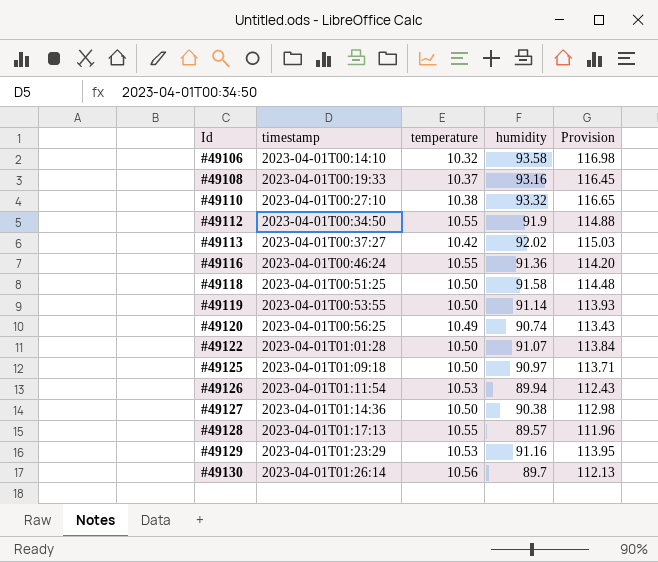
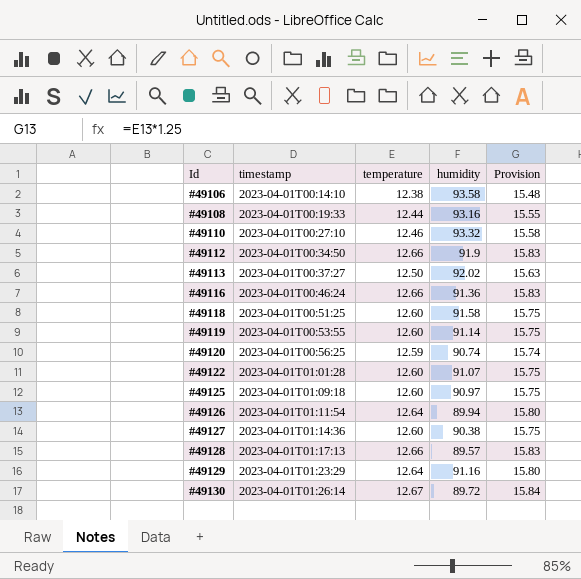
column Provision | formula: [humidity] * 1.25 -> [temperature] * 1.25
#49106 | temperature: 10.32 -> 12.38
#49108 | temperature: 10.37 -> 12.44
#49110 | temperature: 10.38 -> 12.46
#49112 | temperature: 10.55 -> 12.66
#49113 | temperature: 10.42 -> 12.50
#49116 | temperature: 10.55 -> 12.66
#49118 | temperature: 10.50 -> 12.60
#49119 | temperature: 10.50 -> 12.60
#49120 | temperature: 10.49 -> 12.59
#49122 | temperature: 10.50 -> 12.60
#49125 | temperature: 10.50 -> 12.60
#49126 | temperature: 10.53 -> 12.64
#49127 | temperature: 10.50 -> 12.60
#49128 | temperature: 10.55 -> 12.66
#49129 | temperature: 10.53 -> 12.64
#49130 | temperature: 10.56 -> 12.67
#49130 | humidity: 89.7 -> 89.72

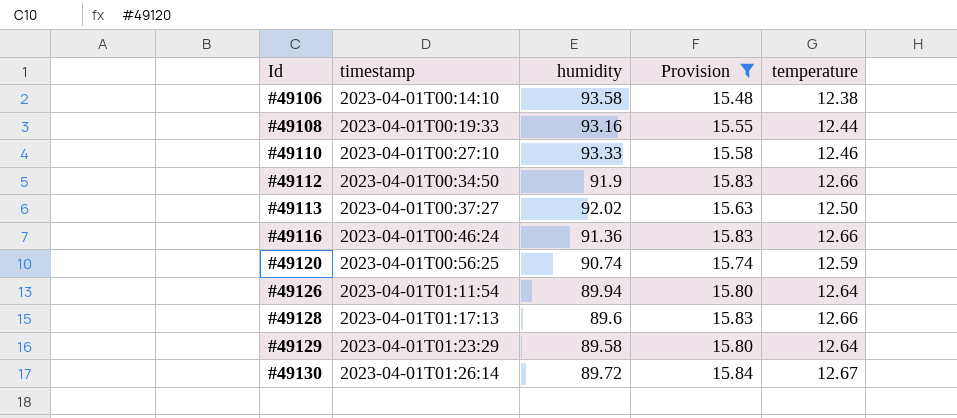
filter: none -> Provision != 15.75
column temperature | position: 3 -> 5
#49110 | humidity: 93.32 -> 93.33
#49128 | humidity: 89.57 -> 89.6
#49129 | humidity: 91.16 -> 89.58

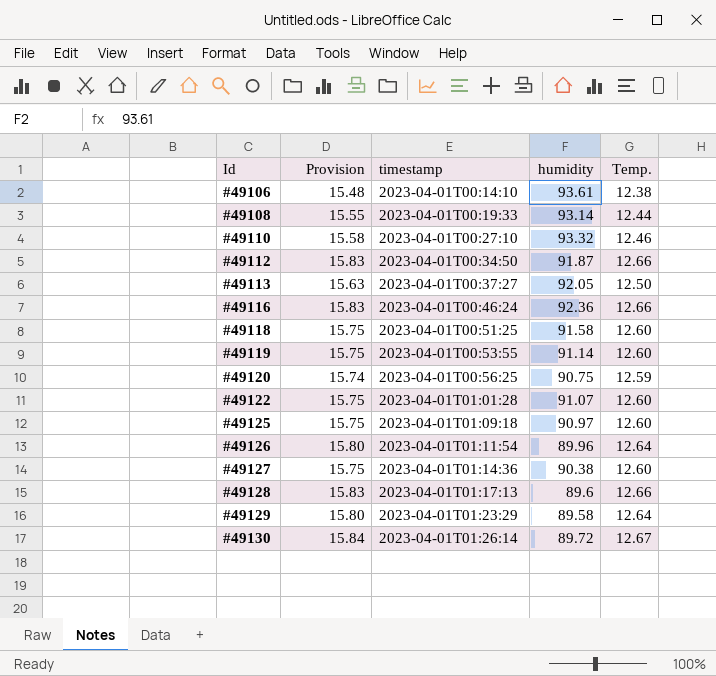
filter: Provision != 15.75 -> none
column Provision | position: 4 -> 2
column name: temperature -> Temp.
#49106 | humidity: 93.58 -> 93.61
#49108 | humidity: 93.16 -> 93.14
#49110 | humidity: 93.33 -> 93.32
#49112 | humidity: 91.9 -> 91.87
#49113 | humidity: 92.02 -> 92.05
#49116 | humidity: 91.36 -> 92.36
#49120 | humidity: 90.74 -> 90.75
#49126 | humidity: 89.94 -> 89.96

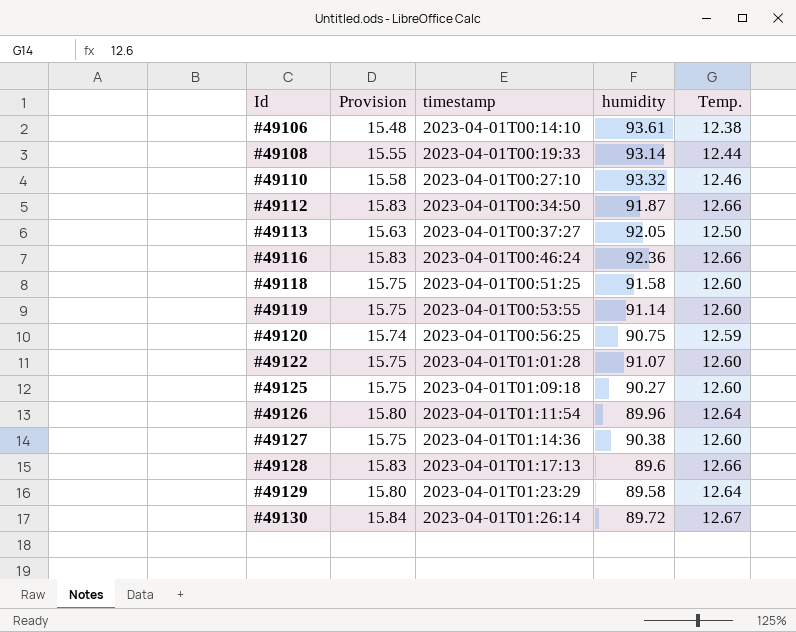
#49125 | humidity: 90.97 -> 90.27

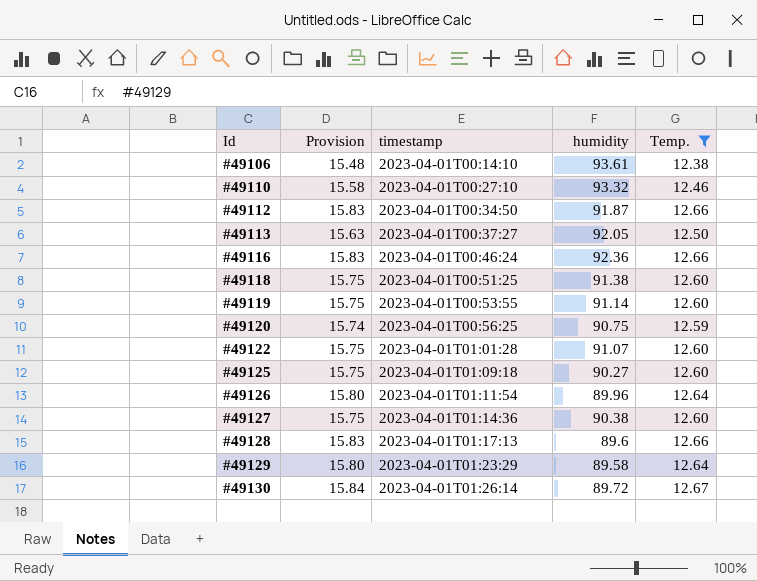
filter: none -> Temp. != 12.44
#49118 | humidity: 91.58 -> 91.38

